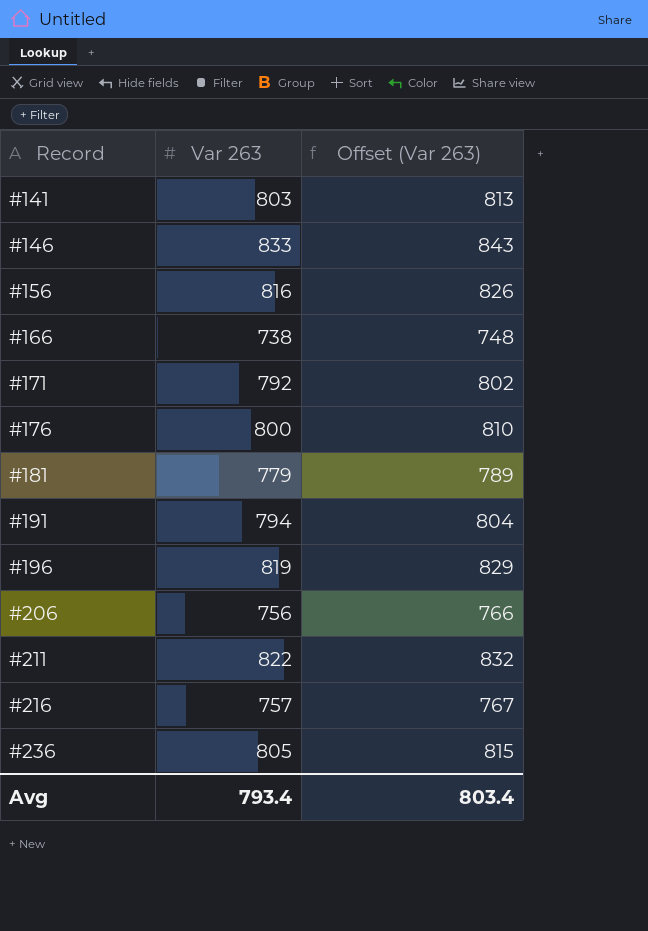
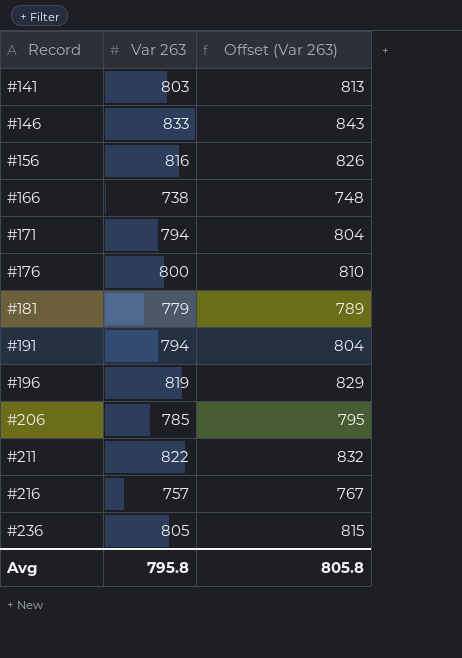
#171 | Var 263: 792 -> 794
#171 | Offset (Var 263): 802 -> 804
#206 | Var 263: 756 -> 785
#206 | Offset (Var 263): 766 -> 795
Avg | Var 263: 793.4 -> 795.8
Avg | Offset (Var 263): 803.4 -> 805.8

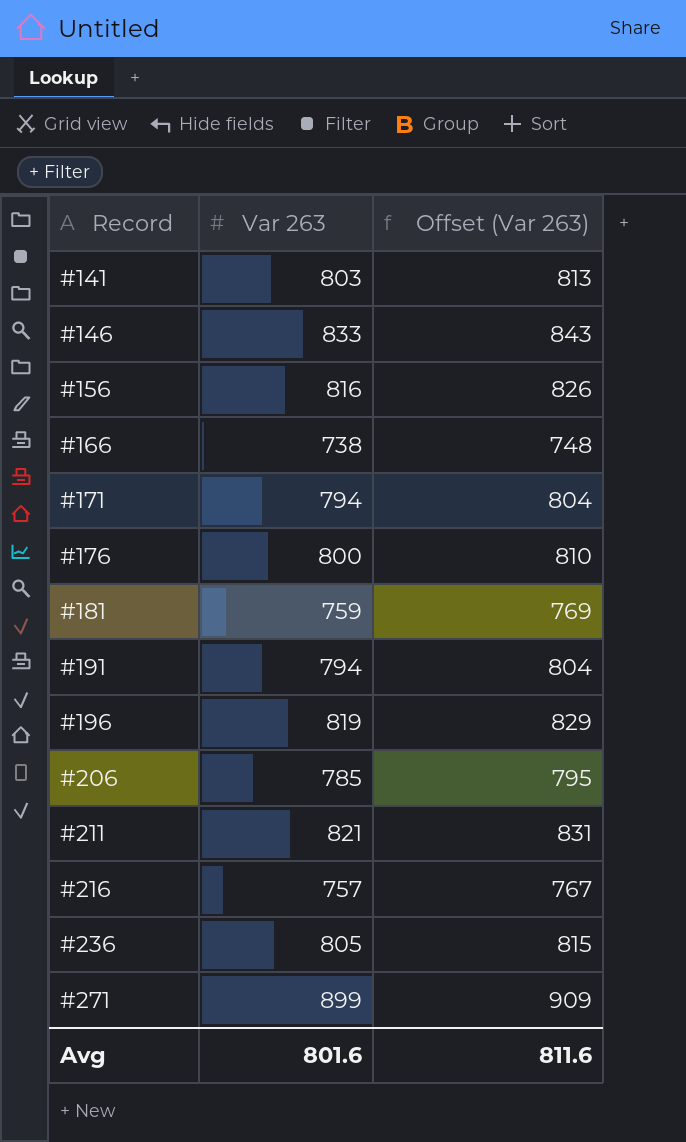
#181 | Var 263: 779 -> 759
#181 | Offset (Var 263): 789 -> 769
#211 | Var 263: 822 -> 821
#211 | Offset (Var 263): 832 -> 831
row #271: none -> 899 | 909
Avg | Var 263: 795.8 -> 801.6
Avg | Offset (Var 263): 805.8 -> 811.6

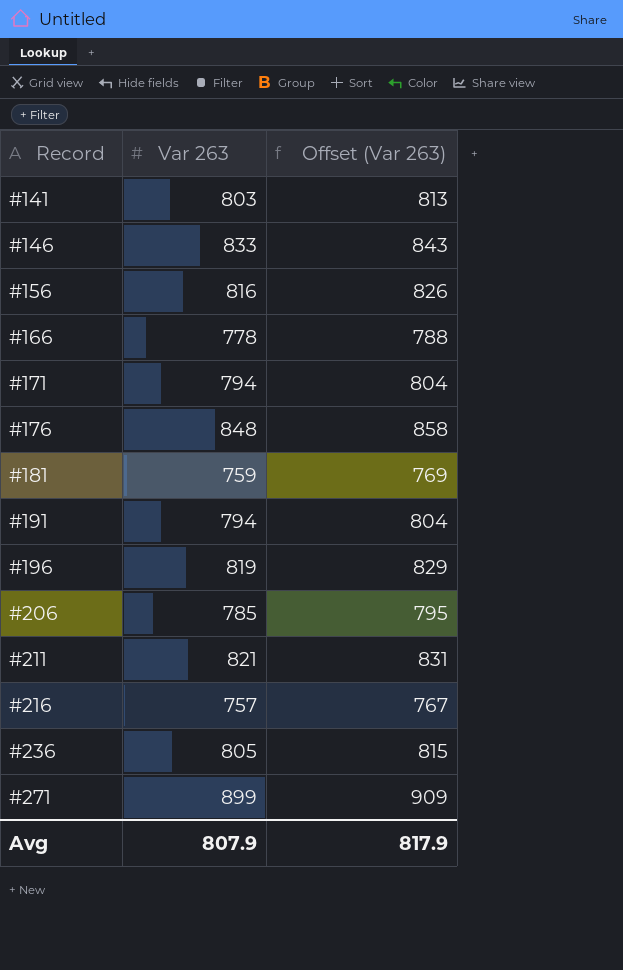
#166 | Var 263: 738 -> 778
#166 | Offset (Var 263): 748 -> 788
#176 | Var 263: 800 -> 848
#176 | Offset (Var 263): 810 -> 858
Avg | Var 263: 801.6 -> 807.9
Avg | Offset (Var 263): 811.6 -> 817.9

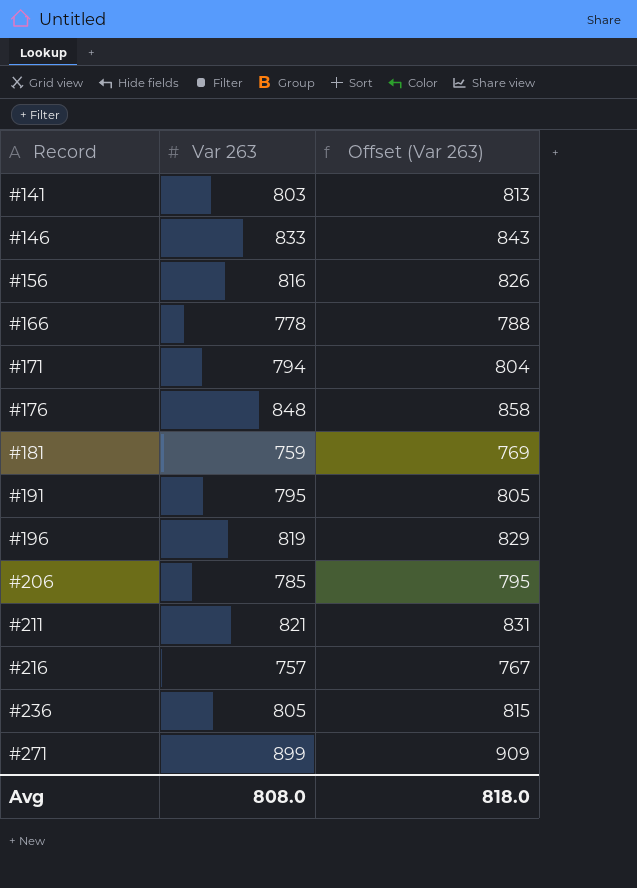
#191 | Var 263: 794 -> 795
#191 | Offset (Var 263): 804 -> 805
Avg | Var 263: 807.9 -> 808.0
Avg | Offset (Var 263): 817.9 -> 818.0

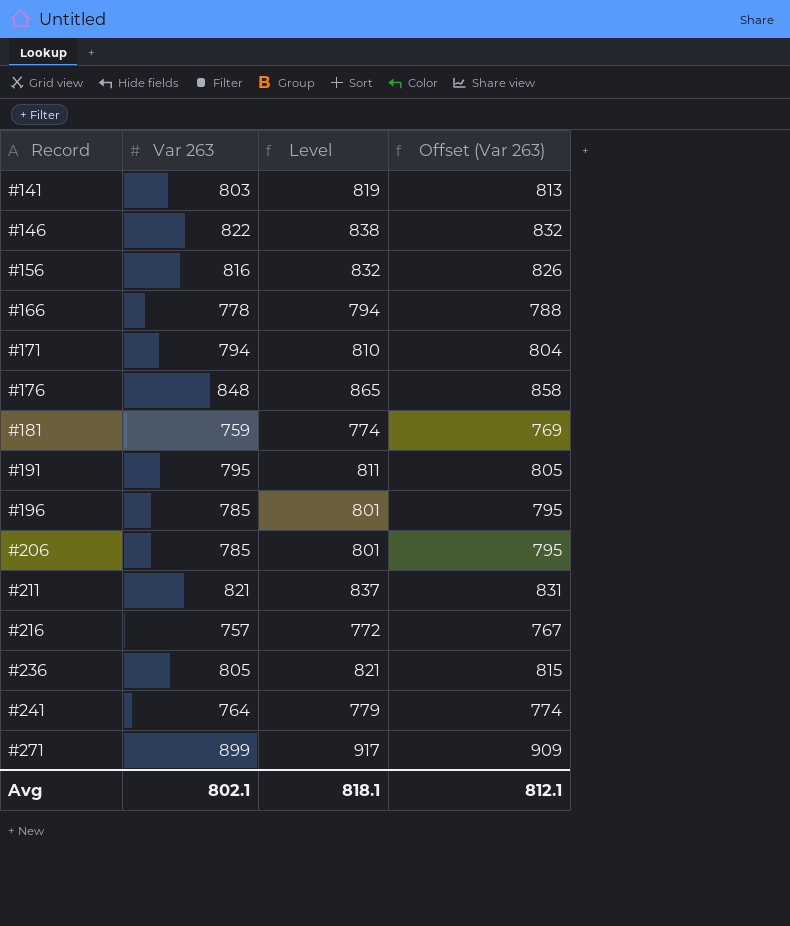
column Level | formula: none -> [Var 263] * 1.02
#146 | Var 263: 833 -> 822
#146 | Offset (Var 263): 843 -> 832
#196 | Var 263: 819 -> 785
#196 | Offset (Var 263): 829 -> 795
row #241: none -> 764 | 779 | 774
Avg | Var 263: 808.0 -> 802.1
Avg | Offset (Var 263): 818.0 -> 812.1

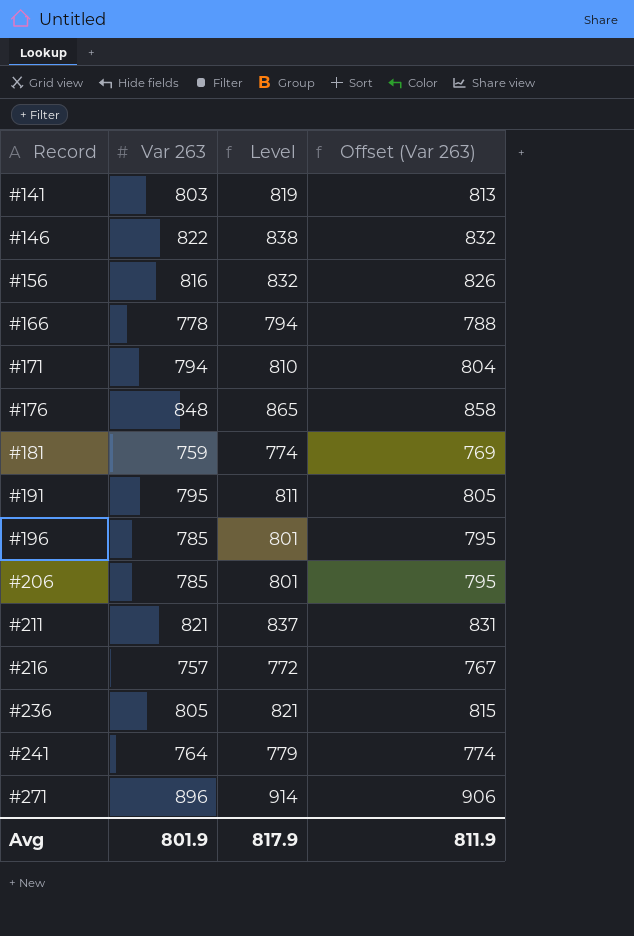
#271 | Var 263: 899 -> 896
#271 | Level: 917 -> 914
#271 | Offset (Var 263): 909 -> 906
Avg | Var 263: 802.1 -> 801.9
Avg | Level: 818.1 -> 817.9
Avg | Offset (Var 263): 812.1 -> 811.9

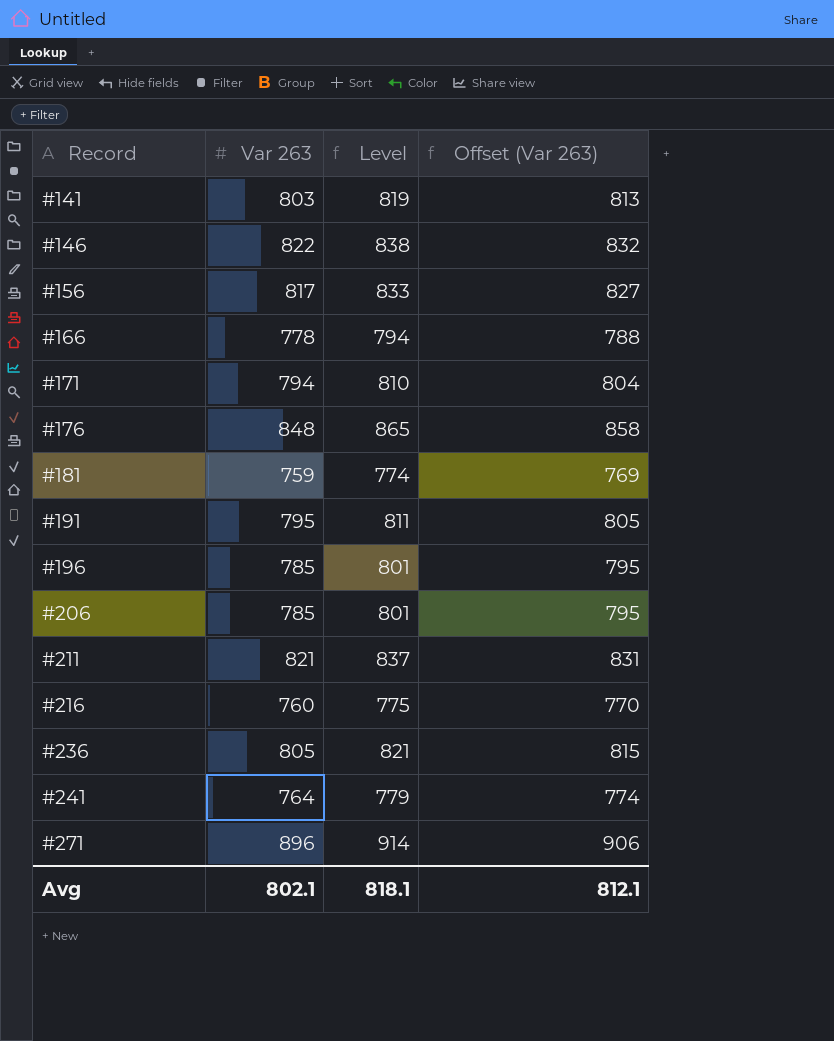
#156 | Var 263: 816 -> 817
#156 | Level: 832 -> 833
#156 | Offset (Var 263): 826 -> 827
#216 | Var 263: 757 -> 760
#216 | Level: 772 -> 775
#216 | Offset (Var 263): 767 -> 770
Avg | Var 263: 801.9 -> 802.1
Avg | Level: 817.9 -> 818.1
Avg | Offset (Var 263): 811.9 -> 812.1

